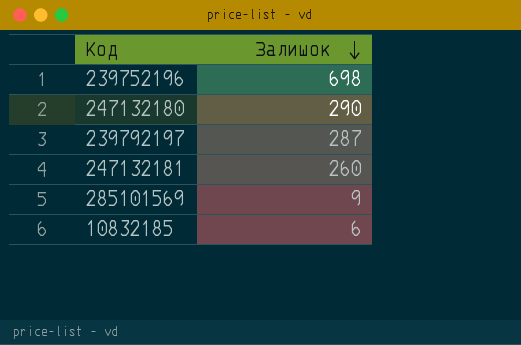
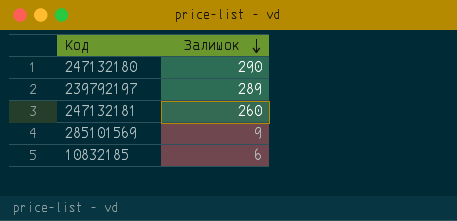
row 239752196: 698 -> none
239792197 | Залишок: 287 -> 289

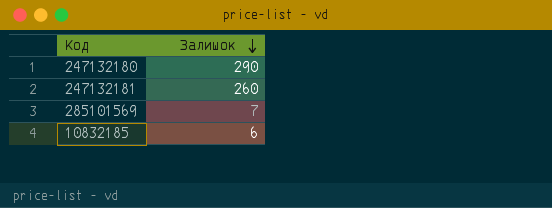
row 239792197: 289 -> none
285101569 | Залишок: 9 -> 7

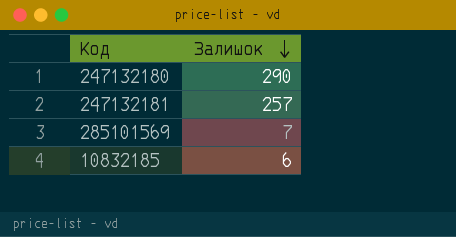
247132181 | Залишок: 260 -> 257

